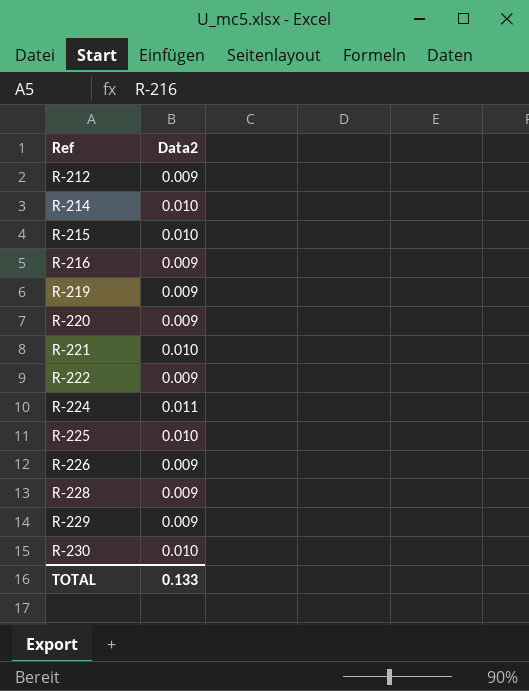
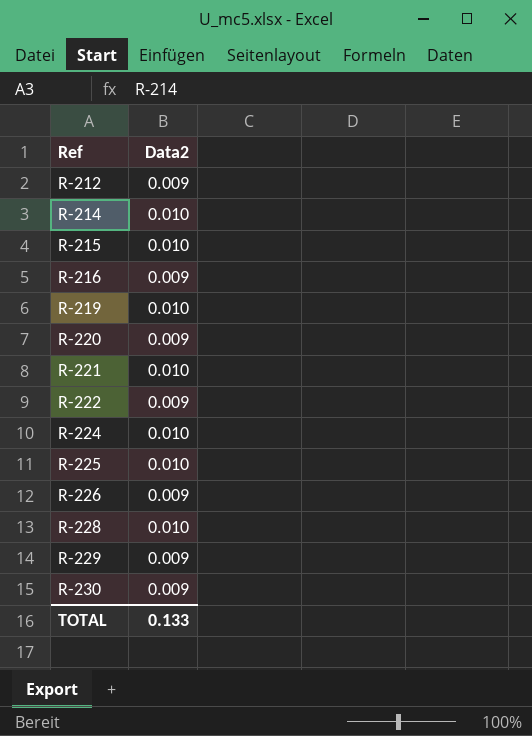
R-219 | Data2: 0.009 -> 0.010
R-224 | Data2: 0.011 -> 0.010
R-228 | Data2: 0.009 -> 0.010
R-230 | Data2: 0.010 -> 0.009

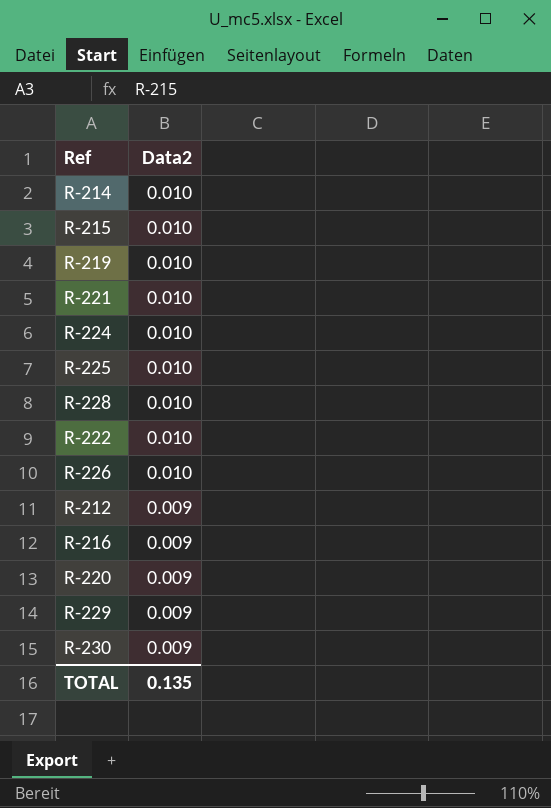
row order: Ref ascending -> Data2 descending
R-222 | Data2: 0.009 -> 0.010
R-226 | Data2: 0.009 -> 0.010
TOTAL | Data2: 0.133 -> 0.135

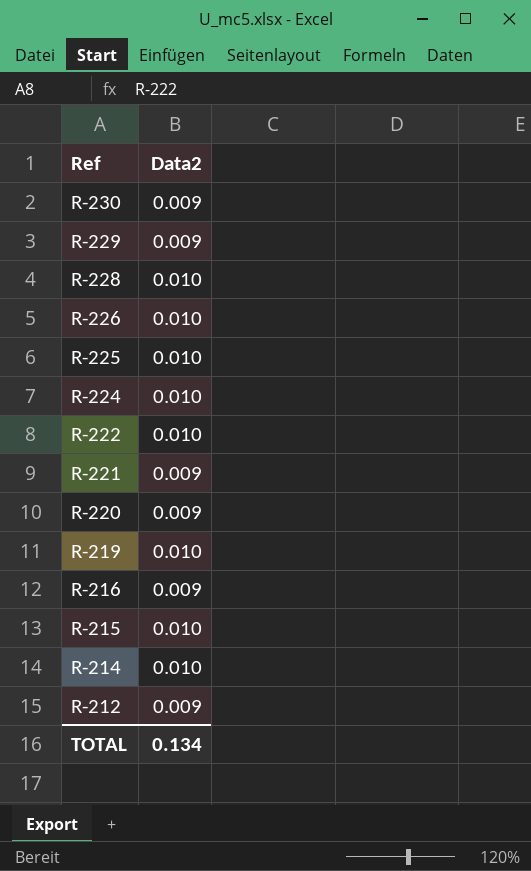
row order: Data2 descending -> Ref descending
R-221 | Data2: 0.010 -> 0.009
TOTAL | Data2: 0.135 -> 0.134

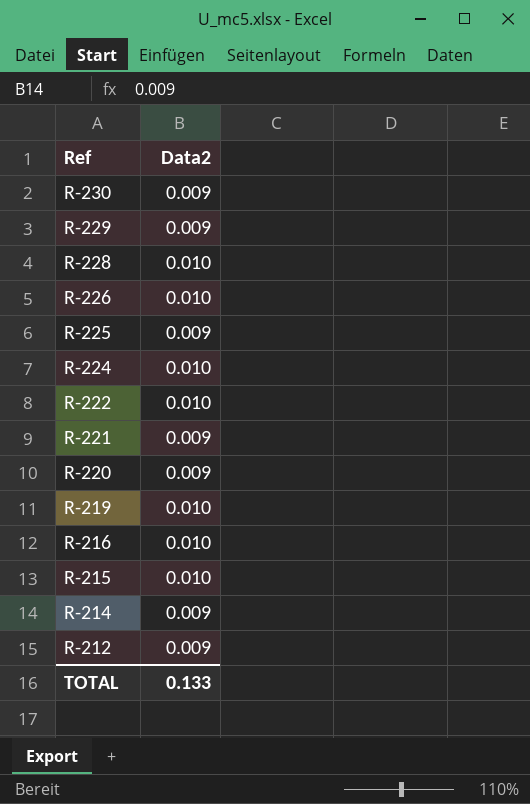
R-225 | Data2: 0.010 -> 0.009
R-216 | Data2: 0.009 -> 0.010
R-214 | Data2: 0.010 -> 0.009
TOTAL | Data2: 0.134 -> 0.133

